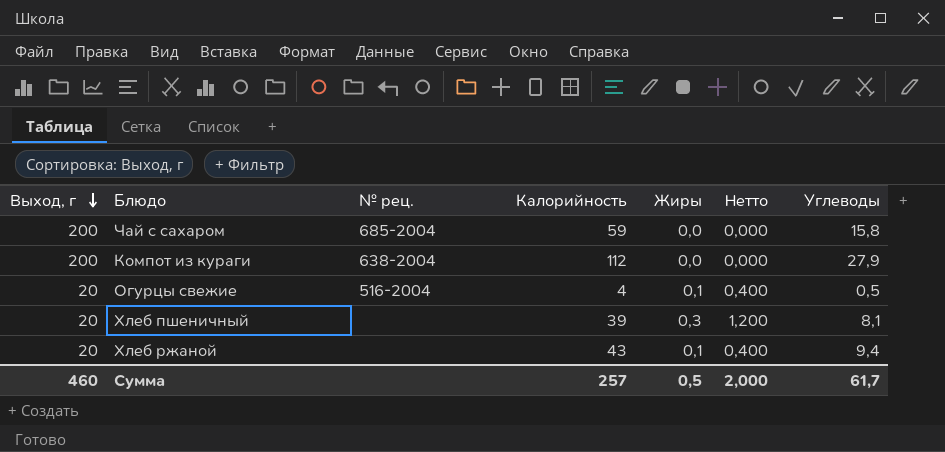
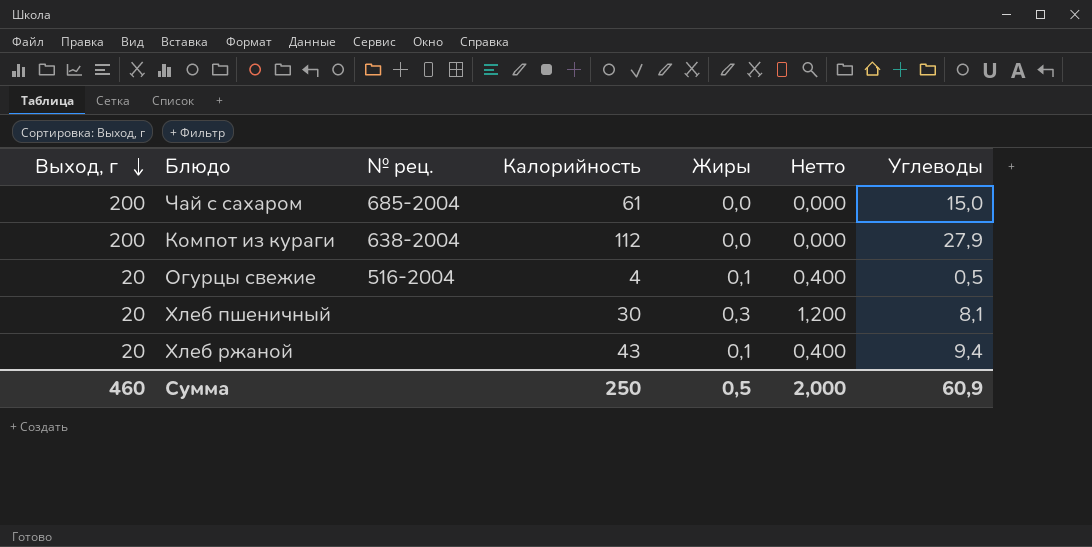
Чай с сахаром | Калорийность: 59 -> 61
Чай с сахаром | Углеводы: 15,8 -> 15,0
Хлеб пшеничный | Калорийность: 39 -> 30
Сумма | Калорийность: 257 -> 250
Сумма | Углеводы: 61,7 -> 60,9

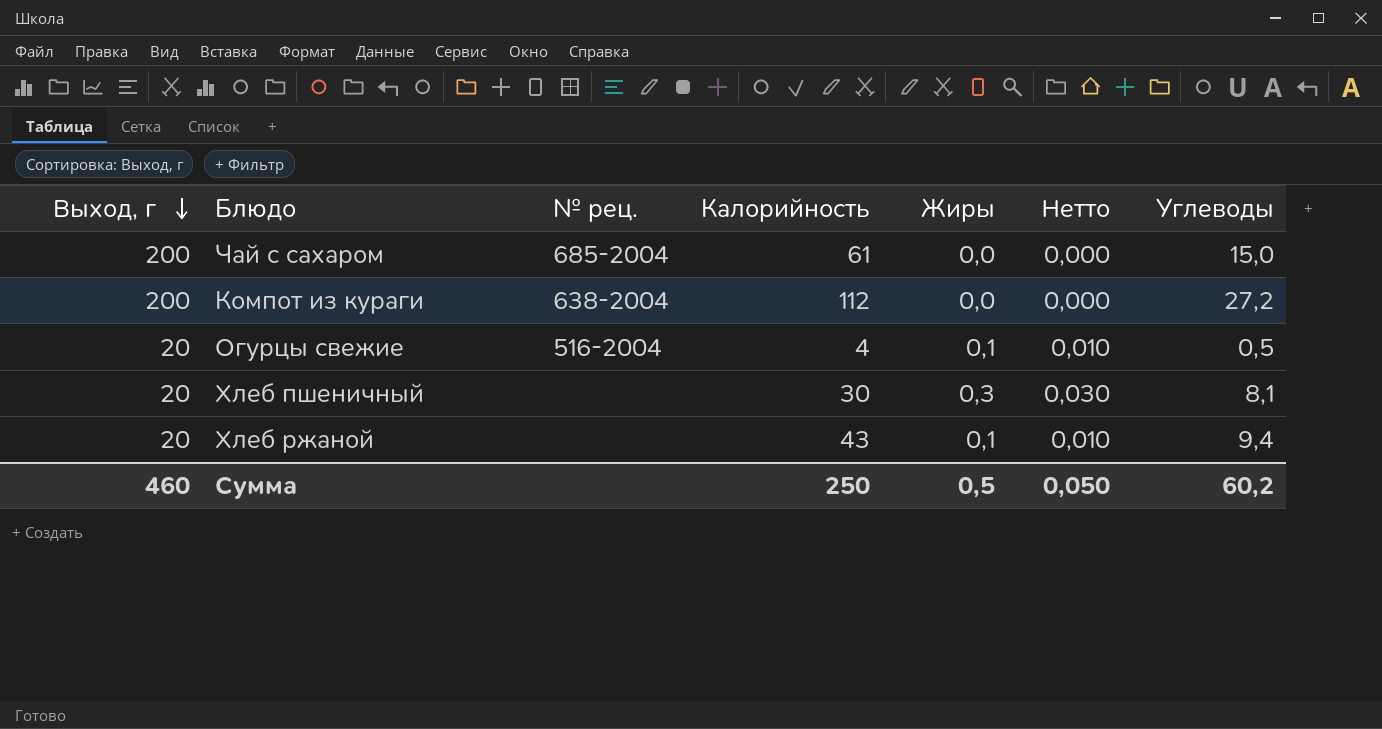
column Нетто | formula: [Жиры] * 4 -> [Жиры] * 0,1
Компот из кураги | Углеводы: 27,9 -> 27,2
Сумма | Нетто: 2,000 -> 0,050
Сумма | Углеводы: 60,9 -> 60,2

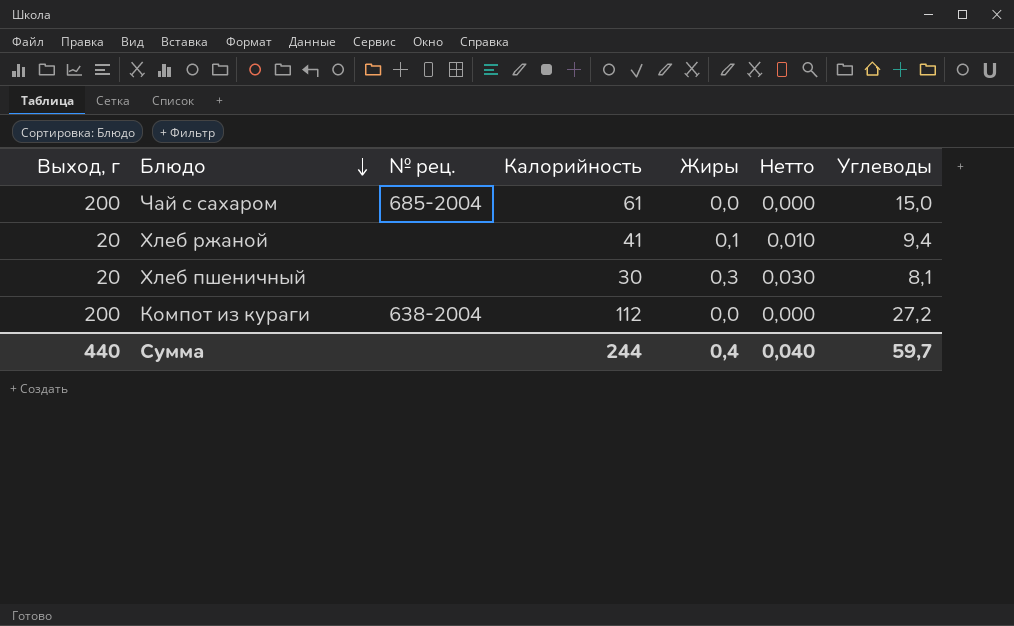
row order: Выход, г descending -> Блюдо descending
row Огурцы свежие: 20 | 516-2004 | 4 | 0,1 | 0,010 | 0,5 -> none
Хлеб ржаной | Калорийность: 43 -> 41
Сумма | Выход, г: 460 -> 440
Сумма | Калорийность: 250 -> 244
Сумма | Жиры: 0,5 -> 0,4
Сумма | Нетто: 0,050 -> 0,040
Сумма | Углеводы: 60,2 -> 59,7

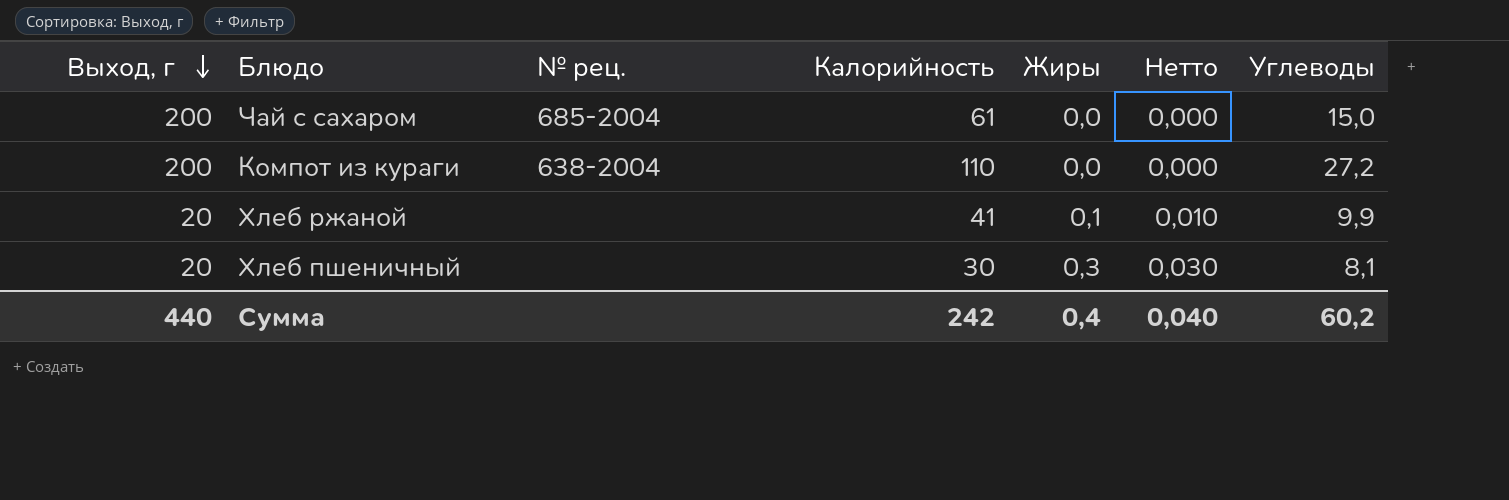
row order: Блюдо descending -> Выход, г descending
Компот из кураги | Калорийность: 112 -> 110
Хлеб ржаной | Углеводы: 9,4 -> 9,9
Сумма | Калорийность: 244 -> 242
Сумма | Углеводы: 59,7 -> 60,2

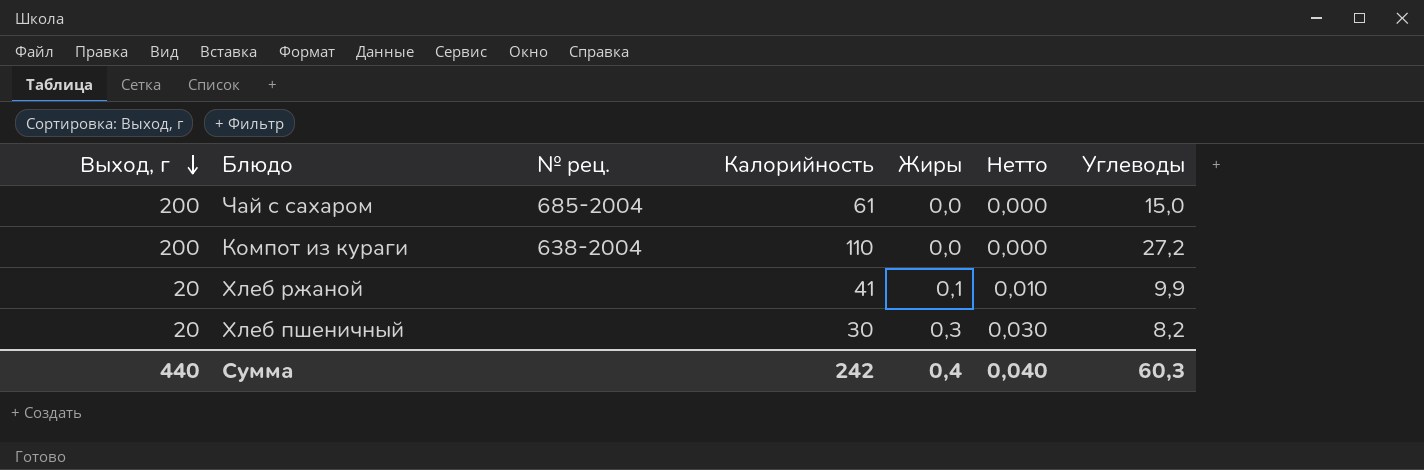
Хлеб пшеничный | Углеводы: 8,1 -> 8,2
Сумма | Углеводы: 60,2 -> 60,3

